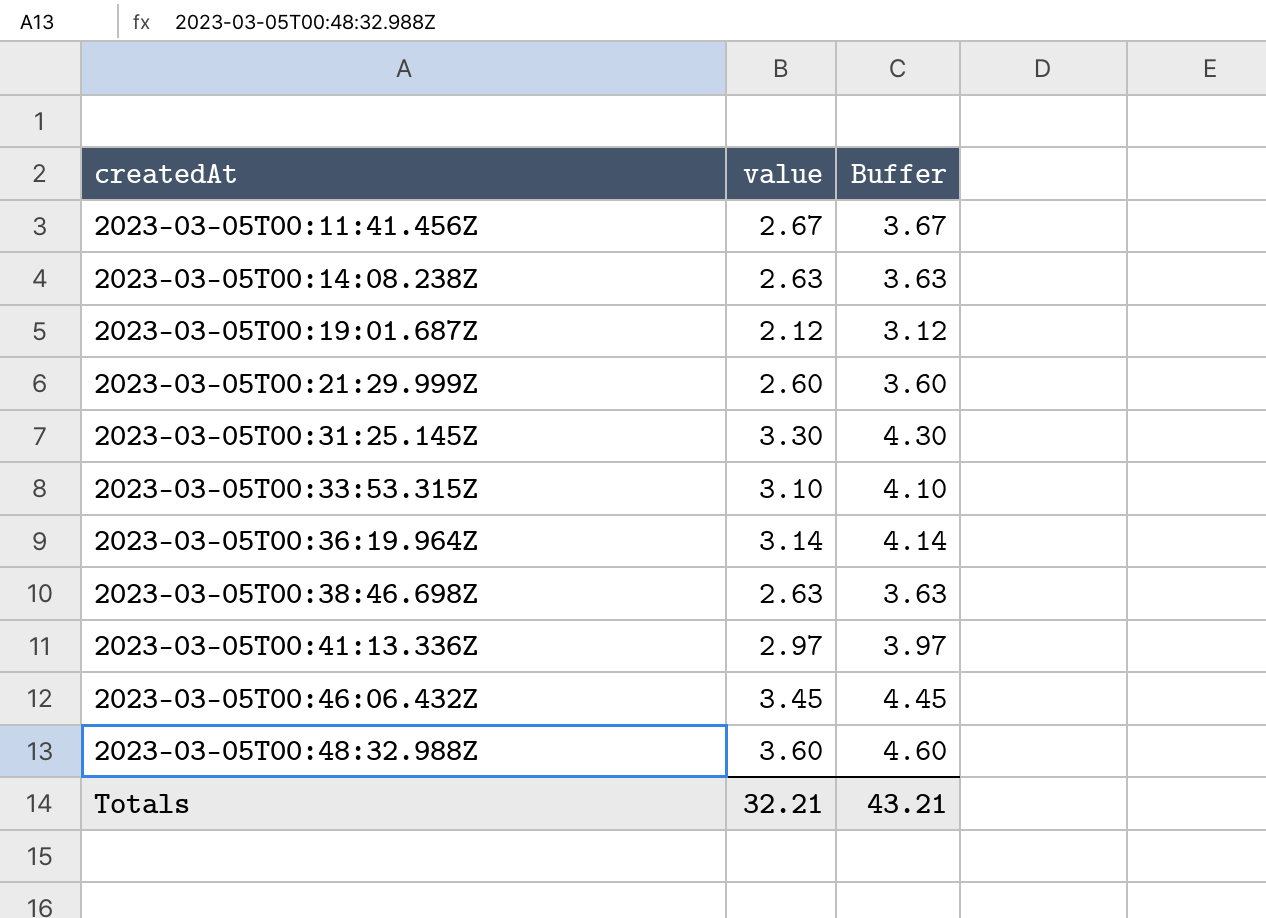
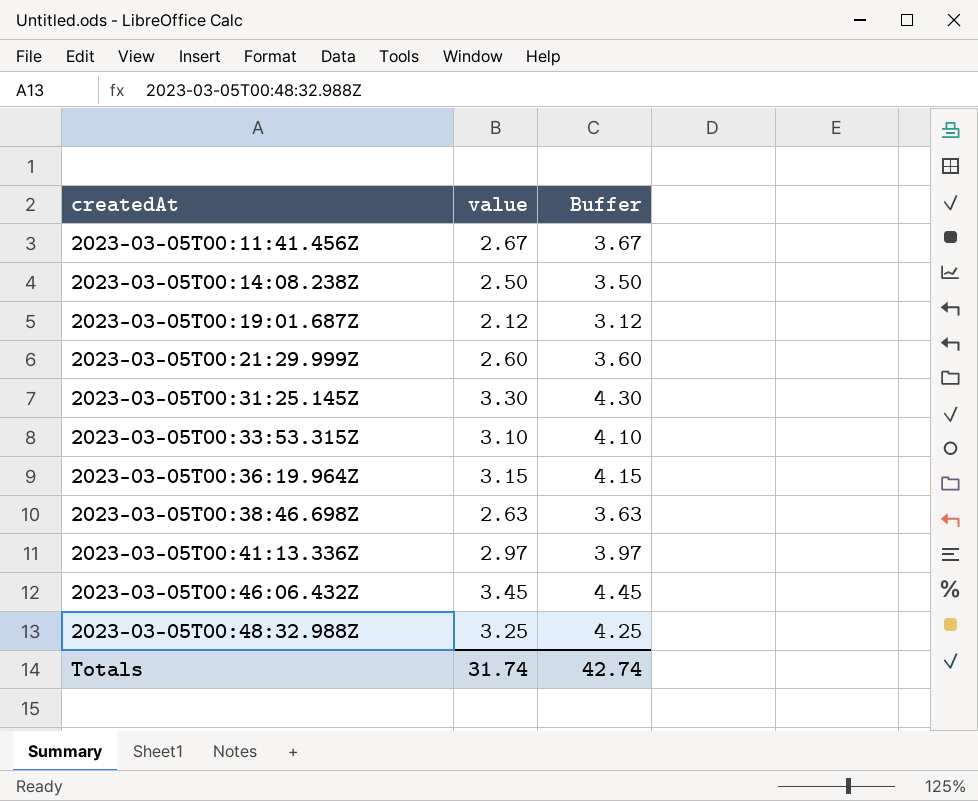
2023-03-05T00:14:08.238Z | value: 2.63 -> 2.50
2023-03-05T00:14:08.238Z | Buffer: 3.63 -> 3.50
2023-03-05T00:36:19.964Z | value: 3.14 -> 3.15
2023-03-05T00:36:19.964Z | Buffer: 4.14 -> 4.15
2023-03-05T00:48:32.988Z | value: 3.60 -> 3.25
2023-03-05T00:48:32.988Z | Buffer: 4.60 -> 4.25
Totals | value: 32.21 -> 31.74
Totals | Buffer: 43.21 -> 42.74

